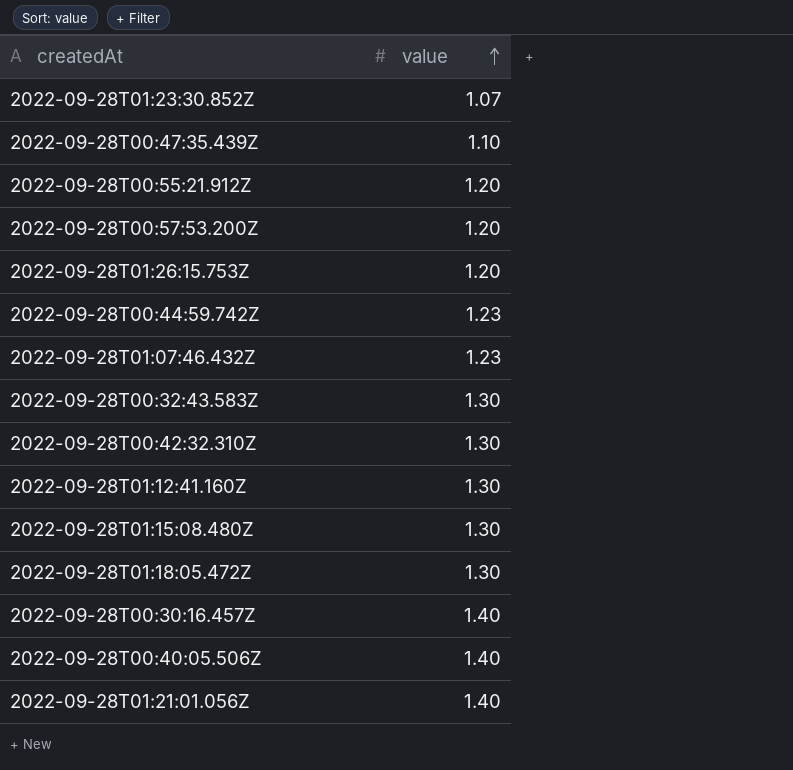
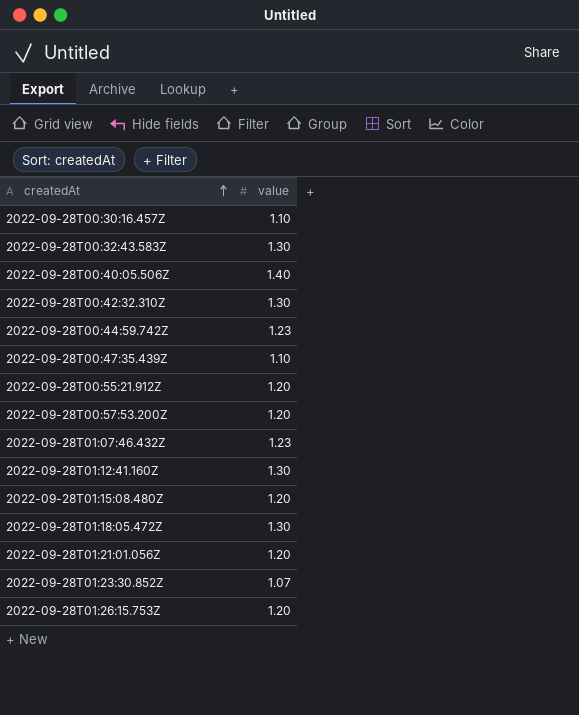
row order: value ascending -> createdAt ascending
2022-09-28T00:30:16.457Z | value: 1.40 -> 1.10
2022-09-28T01:15:08.480Z | value: 1.30 -> 1.20
2022-09-28T01:21:01.056Z | value: 1.40 -> 1.20

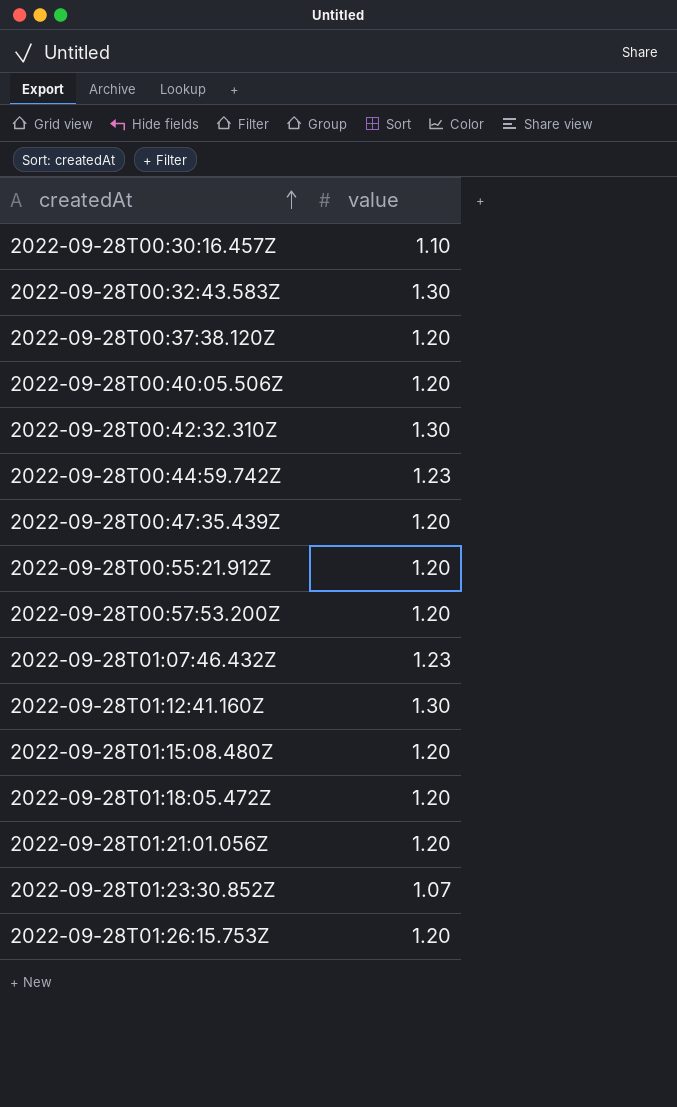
row 2022-09-28T00:37:38.120Z: none -> 1.20
2022-09-28T00:40:05.506Z | value: 1.40 -> 1.20
2022-09-28T00:47:35.439Z | value: 1.10 -> 1.20
2022-09-28T01:18:05.472Z | value: 1.30 -> 1.20

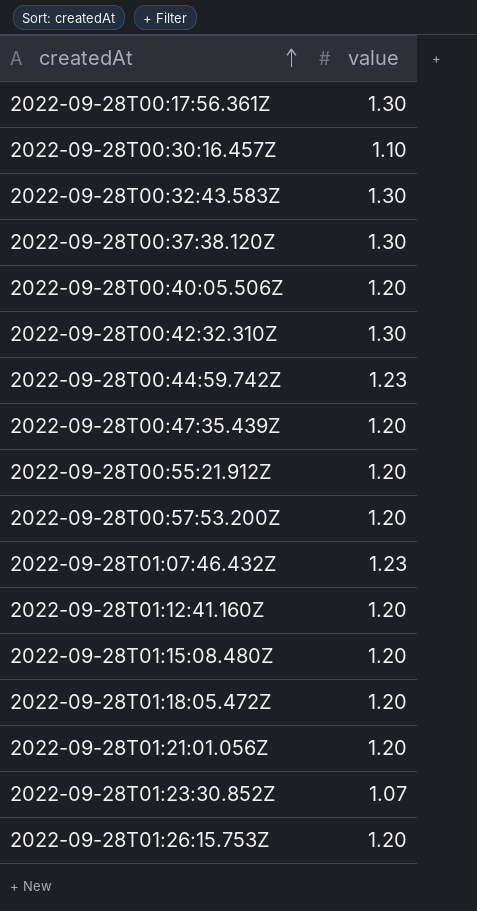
row 2022-09-28T00:17:56.361Z: none -> 1.30
2022-09-28T00:37:38.120Z | value: 1.20 -> 1.30
2022-09-28T01:12:41.160Z | value: 1.30 -> 1.20

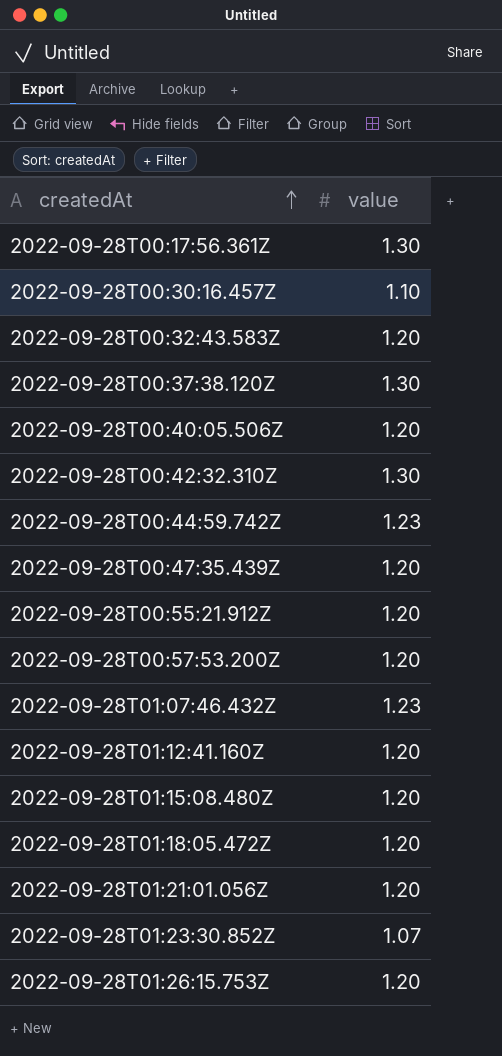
2022-09-28T00:32:43.583Z | value: 1.30 -> 1.20

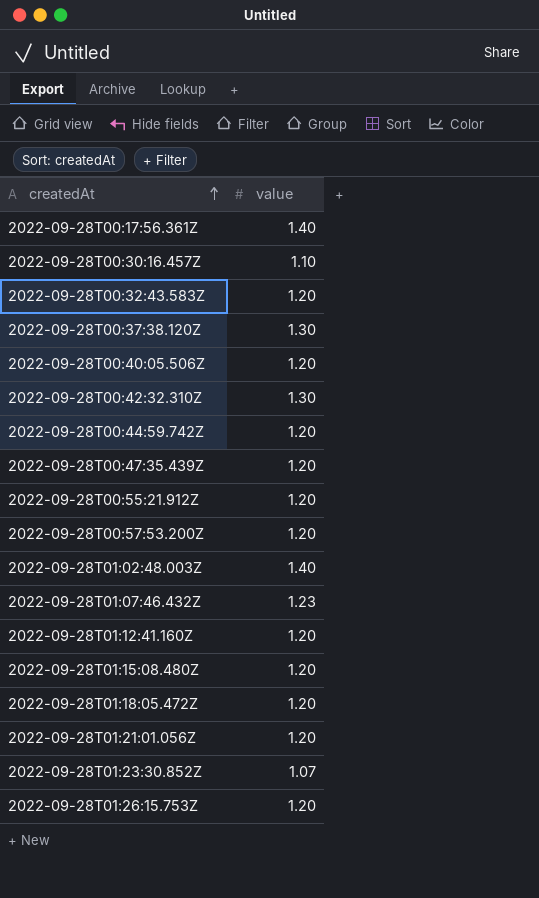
2022-09-28T00:17:56.361Z | value: 1.30 -> 1.40
2022-09-28T00:44:59.742Z | value: 1.23 -> 1.20
row 2022-09-28T01:02:48.003Z: none -> 1.40

